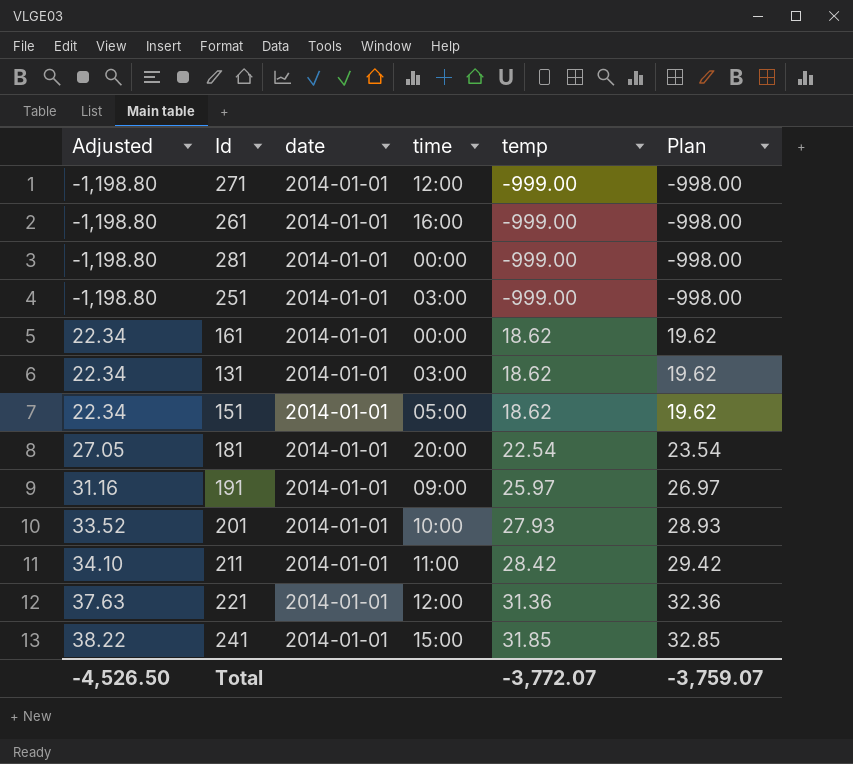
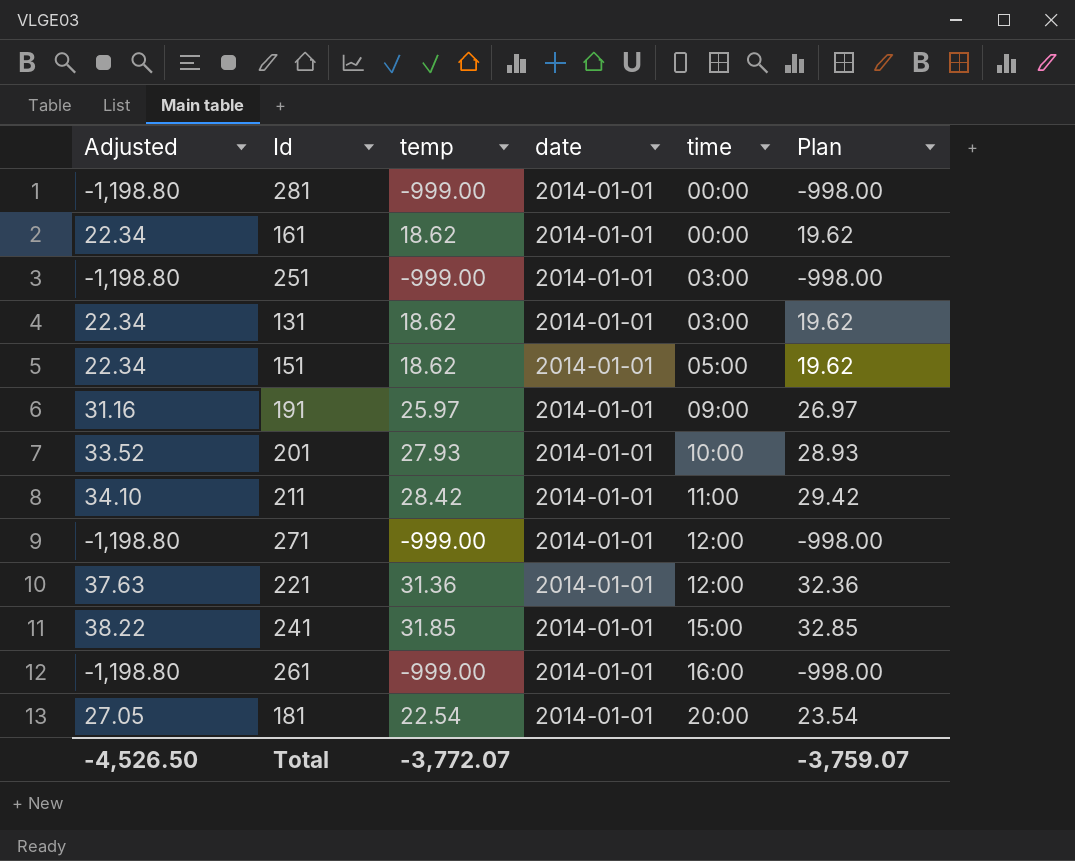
row order: Adjusted ascending -> time ascending
column temp | position: 5 -> 3

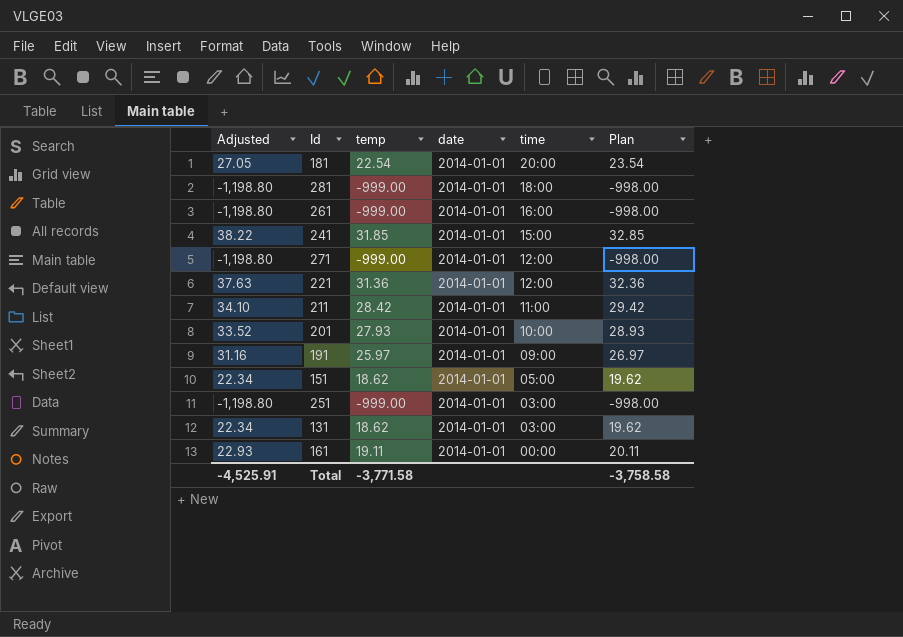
row order: time ascending -> time descending
281 | time: 00:00 -> 18:00
161 | Adjusted: 22.34 -> 22.93
161 | temp: 18.62 -> 19.11
161 | Plan: 19.62 -> 20.11
Total | Adjusted: -4,526.50 -> -4,525.91
Total | temp: -3,772.07 -> -3,771.58
Total | Plan: -3,759.07 -> -3,758.58

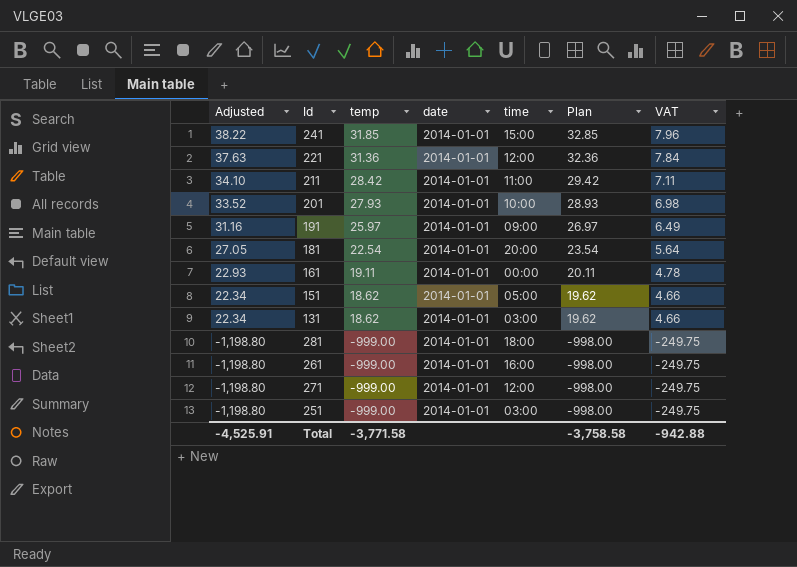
row order: time descending -> Adjusted descending
column VAT | formula: none -> [temp] * 0.25

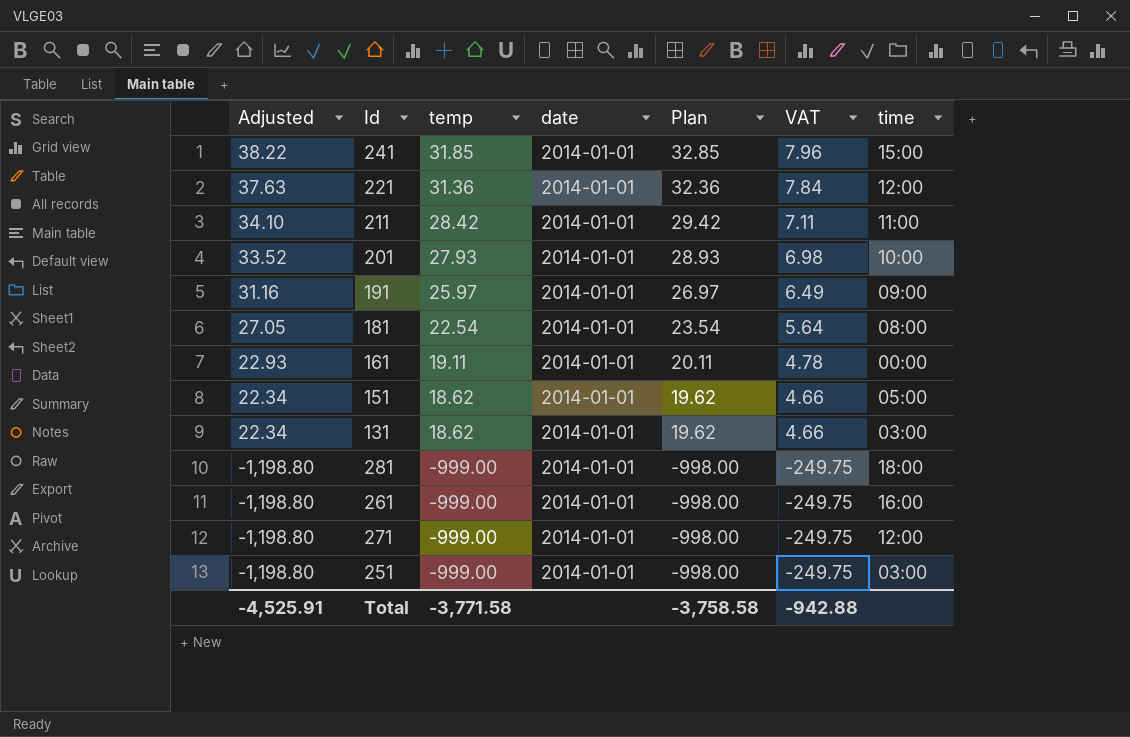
column time | position: 5 -> 7
181 | time: 20:00 -> 08:00

